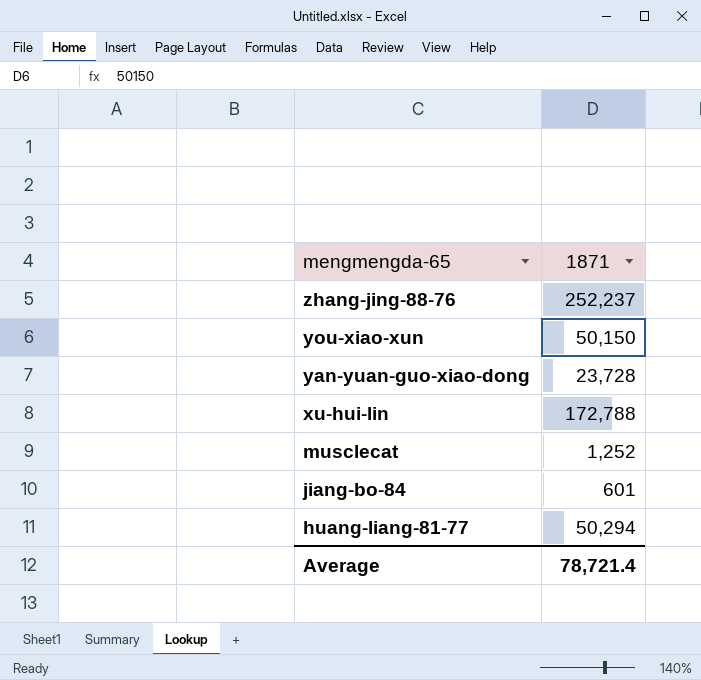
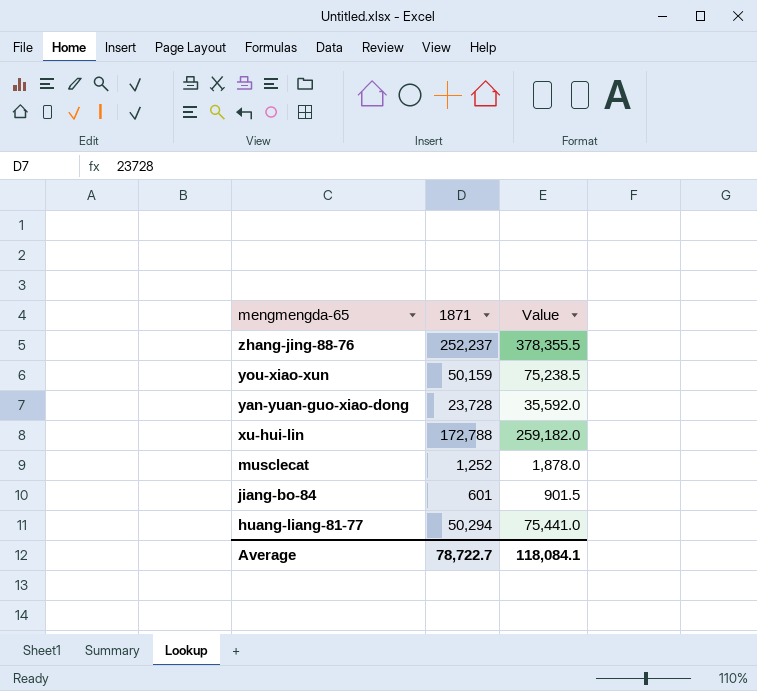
column Value | formula: none -> [1871] * 1.5
you-xiao-xun | 1871: 50,150 -> 50,159
Average | 1871: 78,721.4 -> 78,722.7

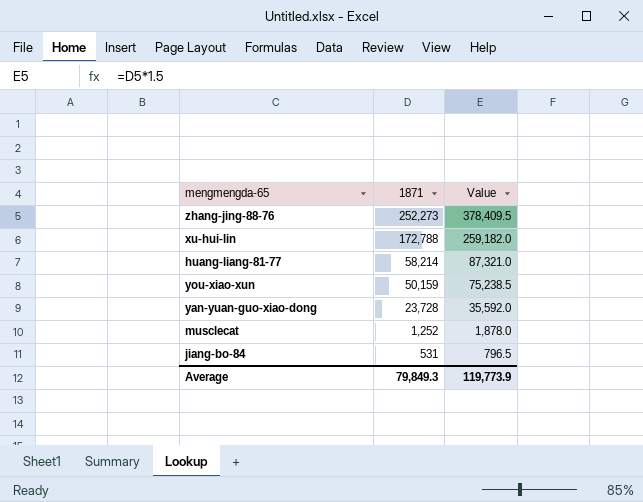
row order: mengmengda-65 descending -> 1871 descending
zhang-jing-88-76 | 1871: 252,237 -> 252,273
zhang-jing-88-76 | Value: 378,355.5 -> 378,409.5
huang-liang-81-77 | 1871: 50,294 -> 58,214
huang-liang-81-77 | Value: 75,441.0 -> 87,321.0
jiang-bo-84 | 1871: 601 -> 531
jiang-bo-84 | Value: 901.5 -> 796.5
Average | 1871: 78,722.7 -> 79,849.3
Average | Value: 118,084.1 -> 119,773.9

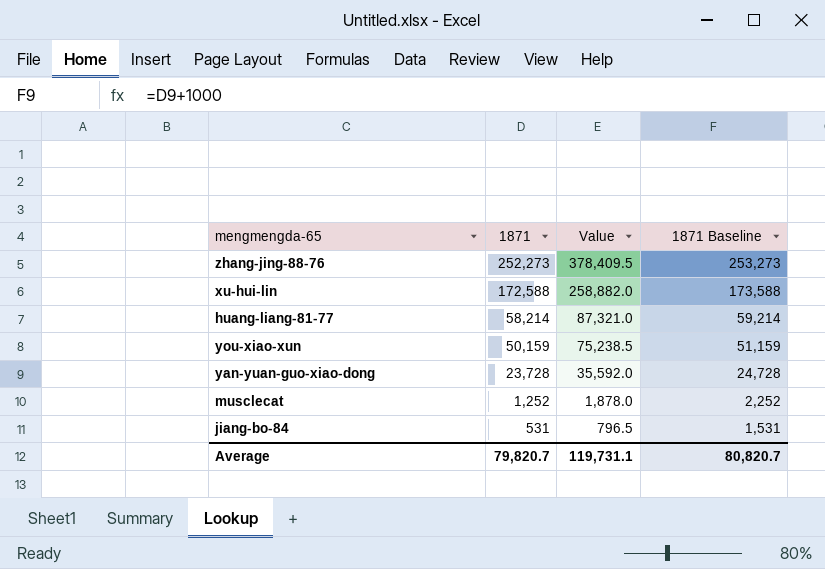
column 1871 Baseline | formula: none -> [1871] + 1000
xu-hui-lin | 1871: 172,788 -> 172,588
xu-hui-lin | Value: 259,182.0 -> 258,882.0
Average | 1871: 79,849.3 -> 79,820.7
Average | Value: 119,773.9 -> 119,731.1

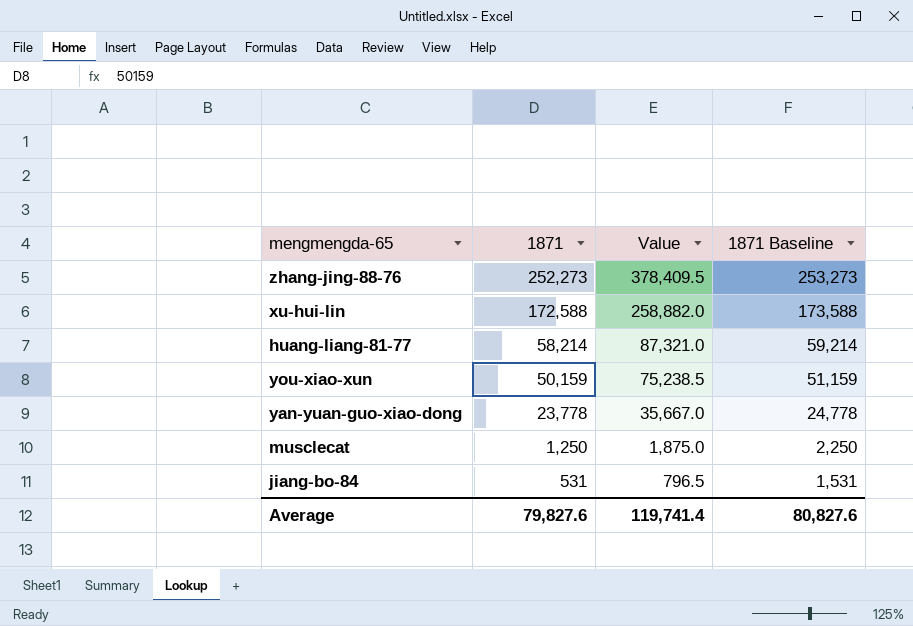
yan-yuan-guo-xiao-dong | 1871: 23,728 -> 23,778
yan-yuan-guo-xiao-dong | Value: 35,592.0 -> 35,667.0
yan-yuan-guo-xiao-dong | 1871 Baseline: 24,728 -> 24,778
musclecat | 1871: 1,252 -> 1,250
musclecat | Value: 1,878.0 -> 1,875.0
musclecat | 1871 Baseline: 2,252 -> 2,250
Average | 1871: 79,820.7 -> 79,827.6
Average | Value: 119,731.1 -> 119,741.4
Average | 1871 Baseline: 80,820.7 -> 80,827.6

